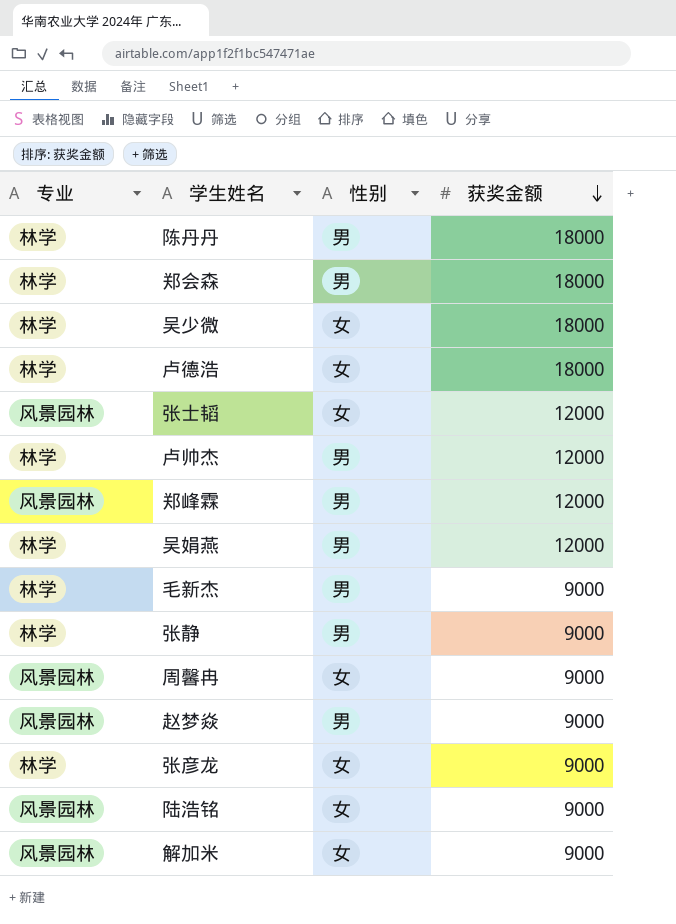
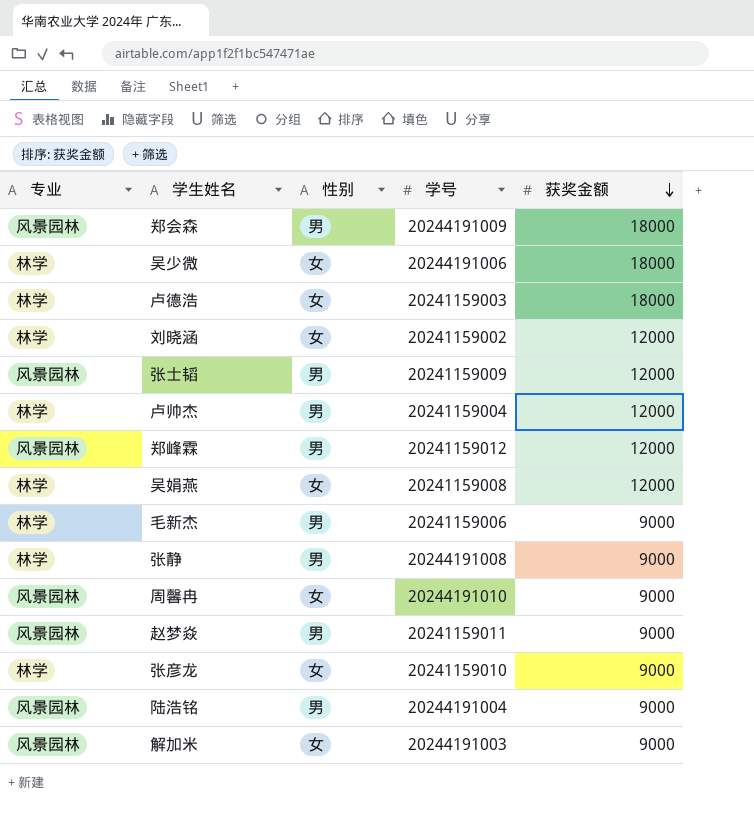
column 学号 | position: none -> 4
row 陈丹丹: 林学 | 男 | 18000 -> none
郑会森 | 专业: 林学 -> 风景园林
row 刘晓涵: none -> 林学 | 女 | 20241159002 | 12000
张士韬 | 性别: 女 -> 男
吴娟燕 | 性别: 男 -> 女
陆浩铭 | 性别: 女 -> 男

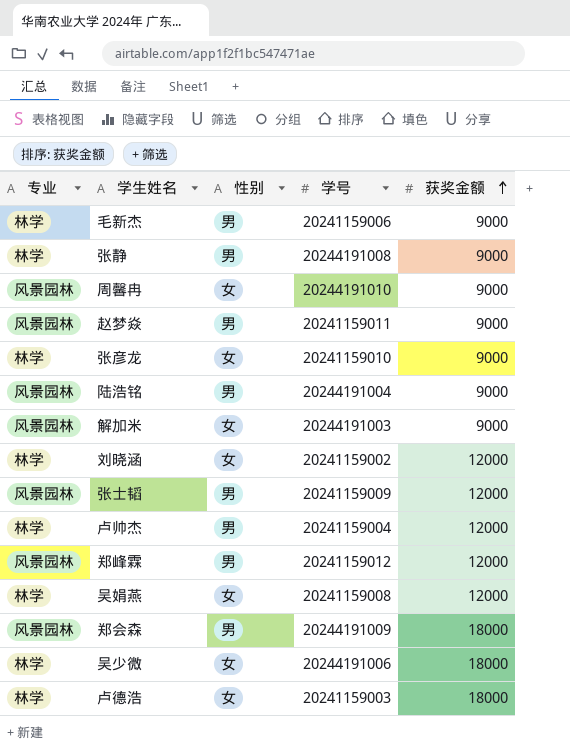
row order: 获奖金额 descending -> 获奖金额 ascending

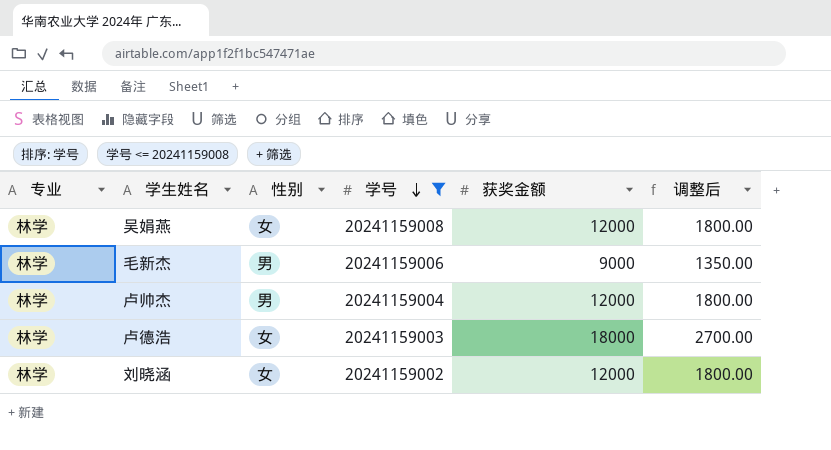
filter: none -> 学号 <= 20241159008
row order: 获奖金额 ascending -> 学号 descending
column 调整后 | formula: none -> [获奖金额] * 0.15

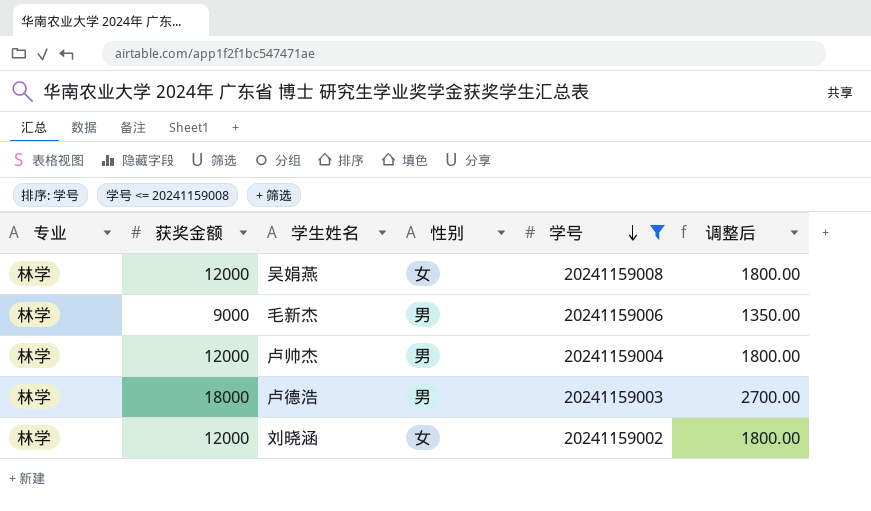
column 获奖金额 | position: 5 -> 2
卢德浩 | 性别: 女 -> 男

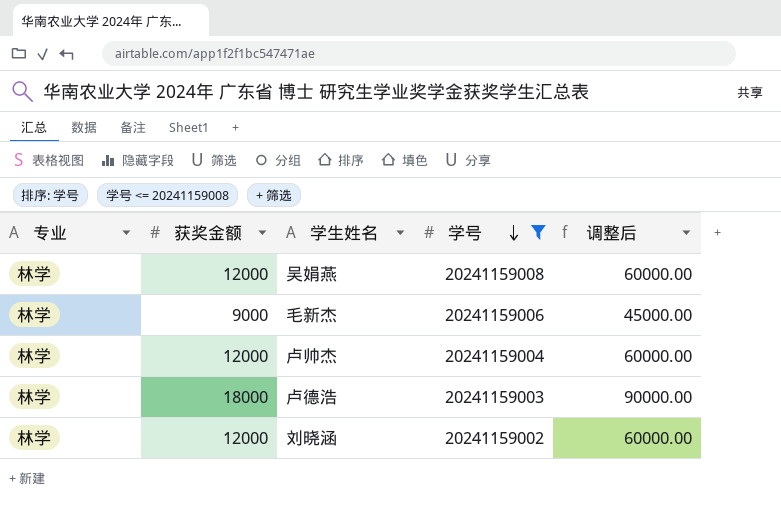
column 性别 | position: 4 -> none
column 调整后 | formula: [获奖金额] * 0.15 -> [获奖金额] * 5

